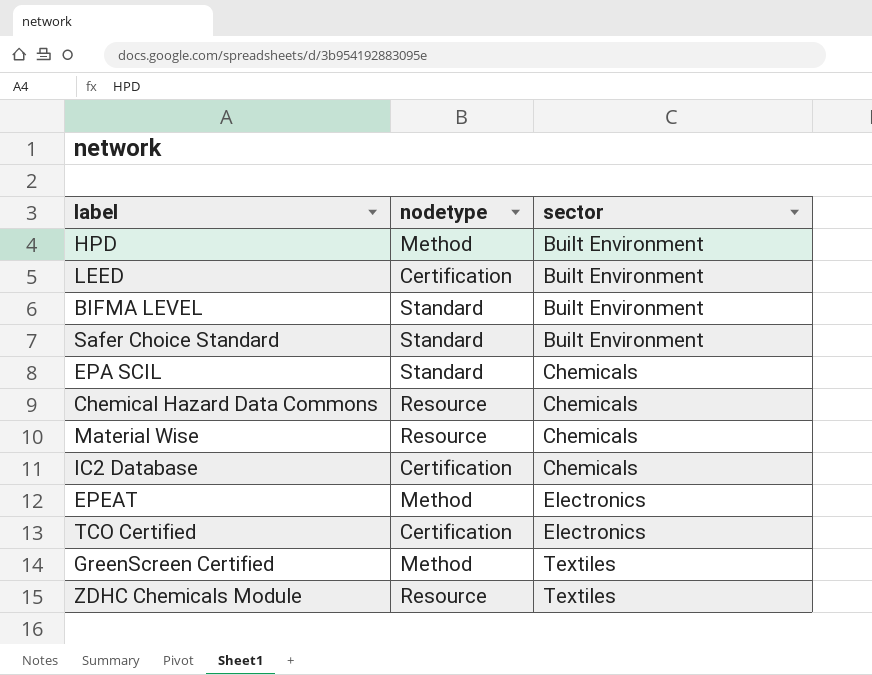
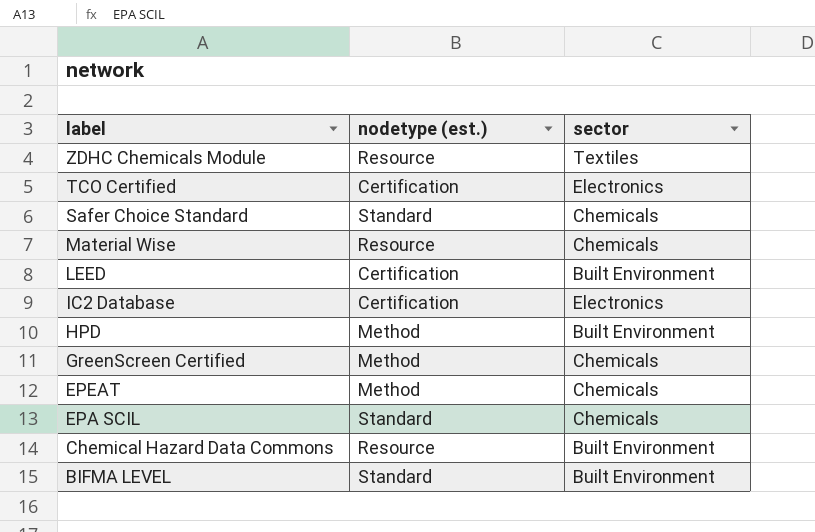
row order: sector ascending -> label descending
column name: nodetype -> nodetype (est.)
Safer Choice Standard | sector: Built Environment -> Chemicals
IC2 Database | sector: Chemicals -> Electronics
GreenScreen Certified | sector: Textiles -> Chemicals
EPEAT | sector: Electronics -> Chemicals
Chemical Hazard Data Commons | sector: Chemicals -> Built Environment

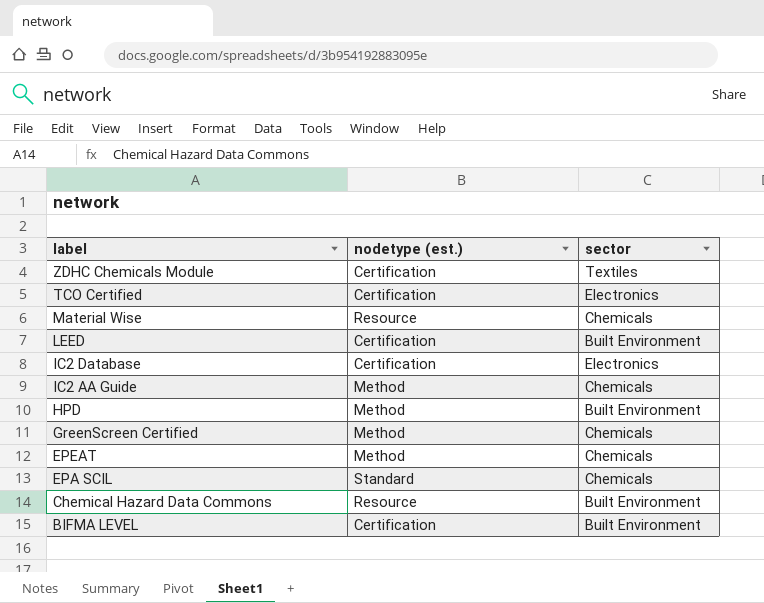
row Safer Choice Standard: Standard | Chemicals -> none
ZDHC Chemicals Module | nodetype (est.): Resource -> Certification
row IC2 AA Guide: none -> Method | Chemicals
BIFMA LEVEL | nodetype (est.): Standard -> Certification

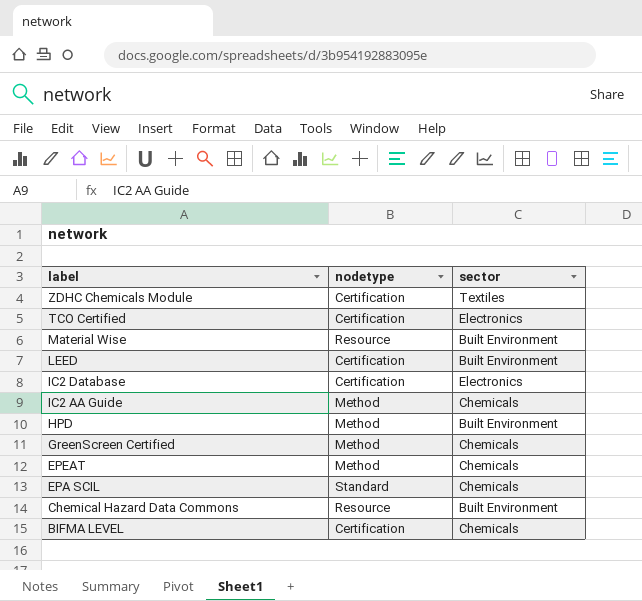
column name: nodetype (est.) -> nodetype
Material Wise | sector: Chemicals -> Built Environment
BIFMA LEVEL | sector: Built Environment -> Chemicals

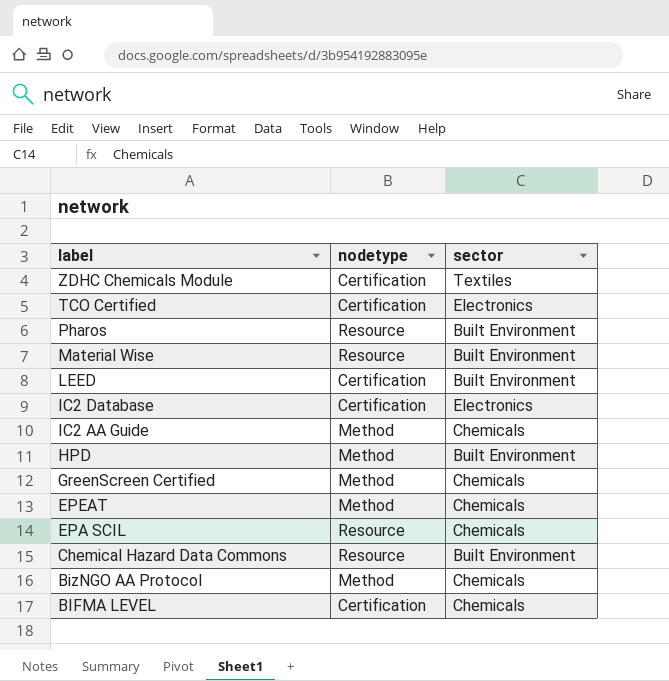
row Pharos: none -> Resource | Built Environment
EPA SCIL | nodetype: Standard -> Resource
row BizNGO AA Protocol: none -> Method | Chemicals

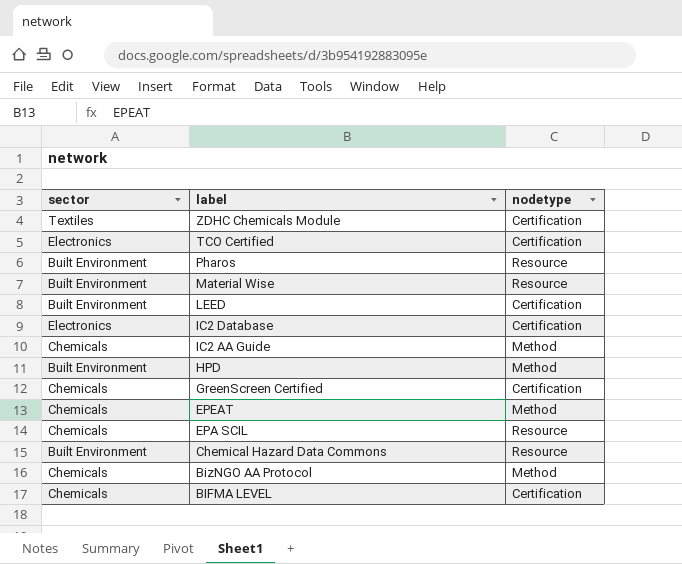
column sector | position: 3 -> 1
GreenScreen Certified | nodetype: Method -> Certification

